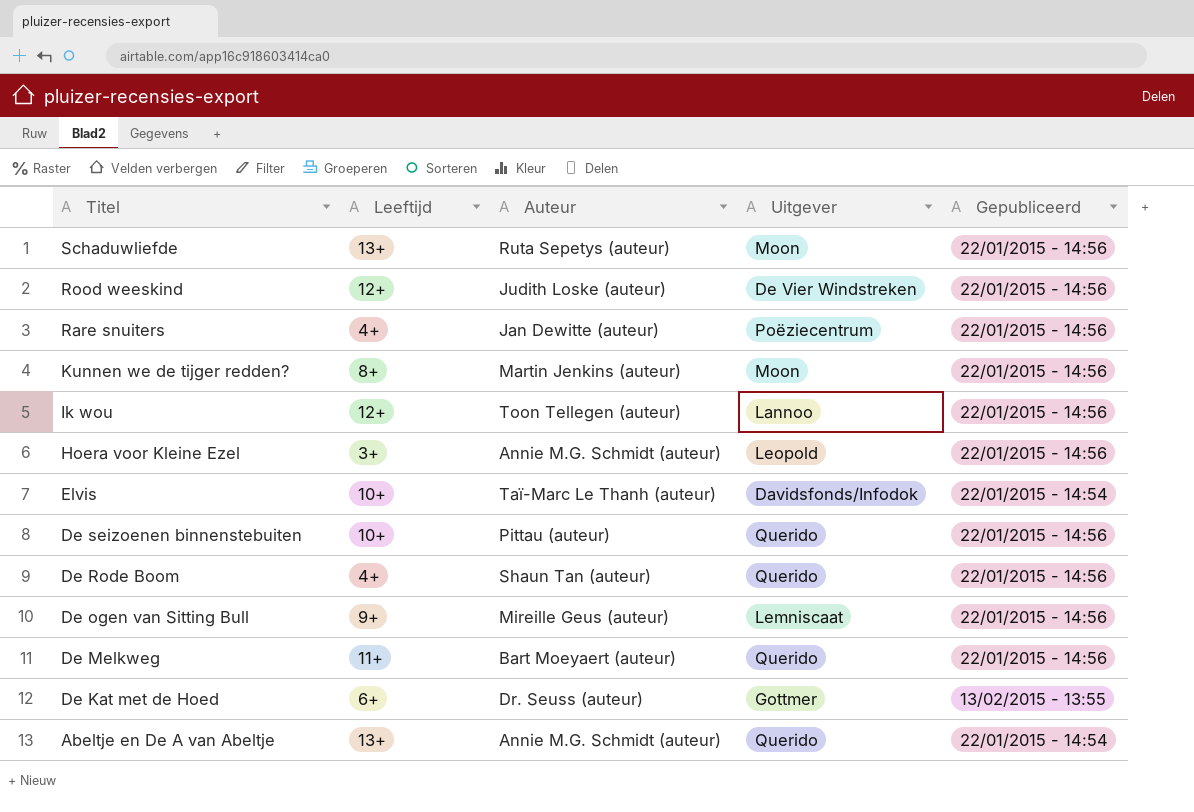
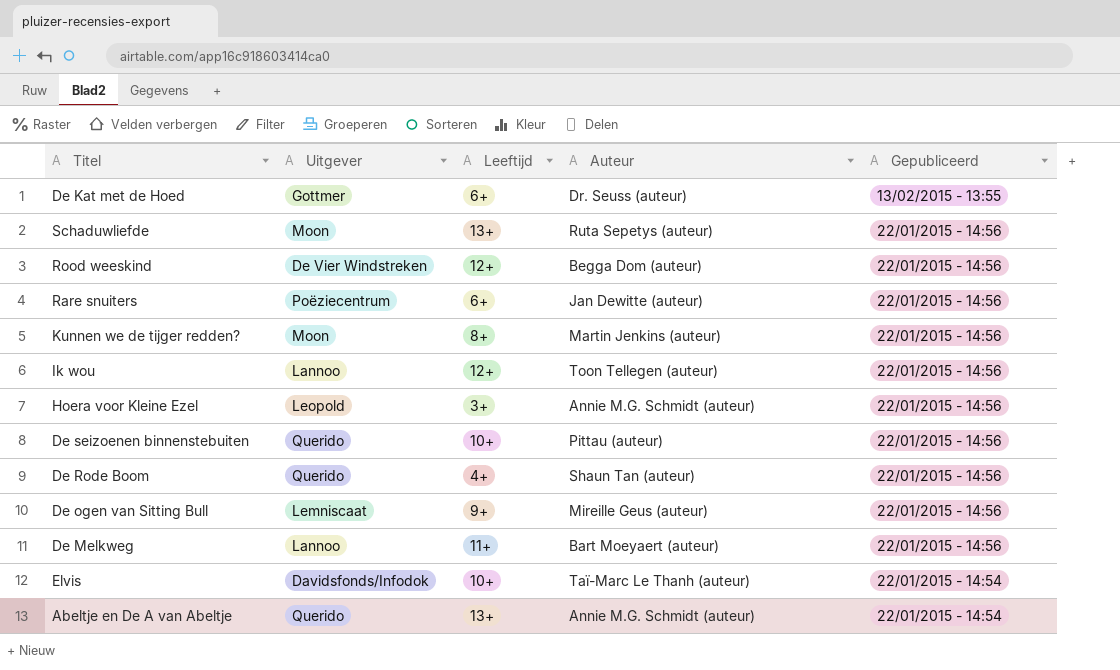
row order: Titel descending -> Gepubliceerd descending
column Uitgever | position: 4 -> 2
Rood weeskind | Auteur: Judith Loske (auteur) -> Begga Dom (auteur)
Rare snuiters | Leeftijd: 4+ -> 6+
De Melkweg | Uitgever: Querido -> Lannoo

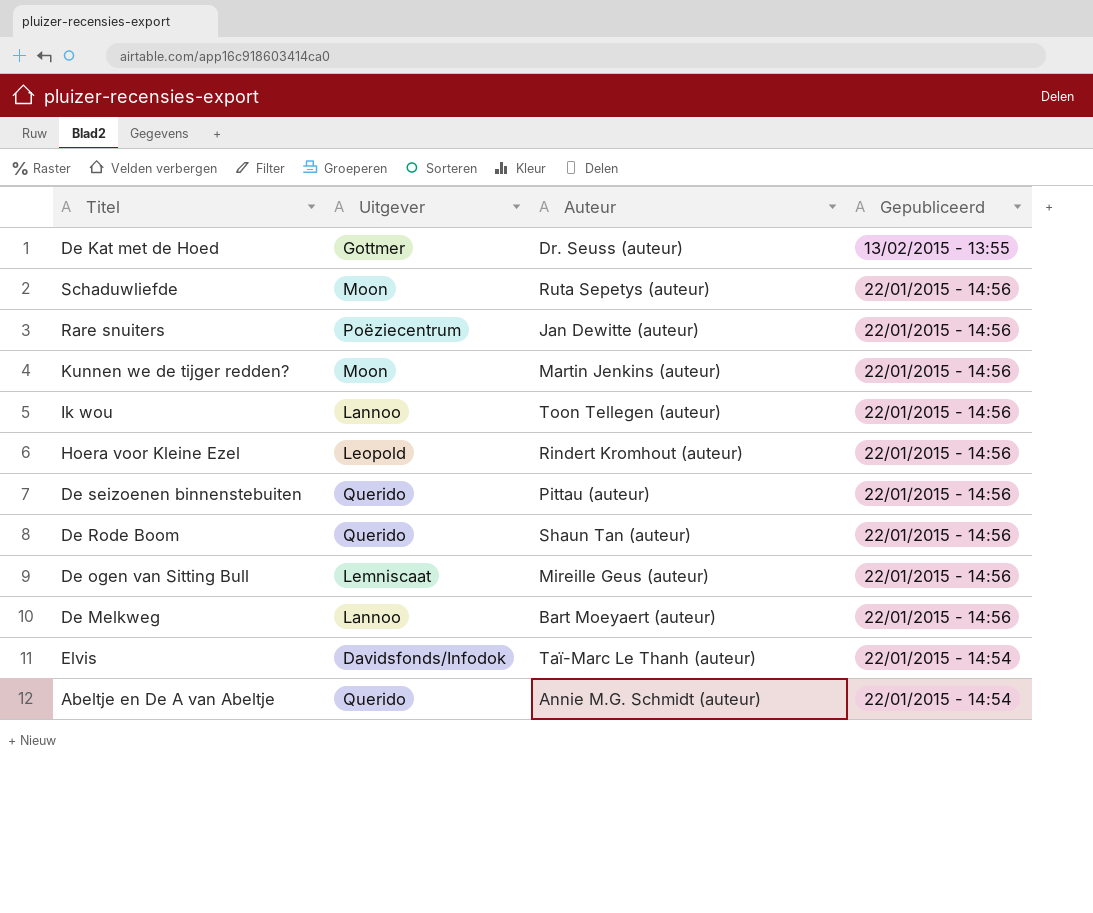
column Leeftijd | position: 3 -> none
row Rood weeskind: De Vier Windstreken | 12+ | Begga Dom (auteur) | 22/01/2015 - 14:56 -> none
Hoera voor Kleine Ezel | Auteur: Annie M.G. Schmidt (auteur) -> Rindert Kromhout (auteur)

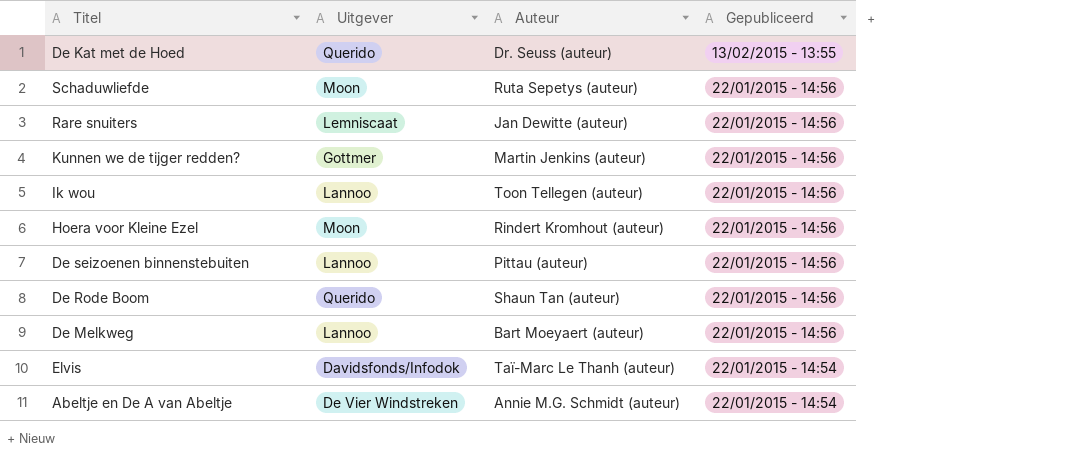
row De ogen van Sitting Bull: Lemniscaat | Mireille Geus (auteur) | 22/01/2015 - 14:56 -> none
De Kat met de Hoed | Uitgever: Gottmer -> Querido
Rare snuiters | Uitgever: Poëziecentrum -> Lemniscaat
Kunnen we de tijger redden? | Uitgever: Moon -> Gottmer
Hoera voor Kleine Ezel | Uitgever: Leopold -> Moon
De seizoenen binnenstebuiten | Uitgever: Querido -> Lannoo
Abeltje en De A van Abeltje | Uitgever: Querido -> De Vier Windstreken

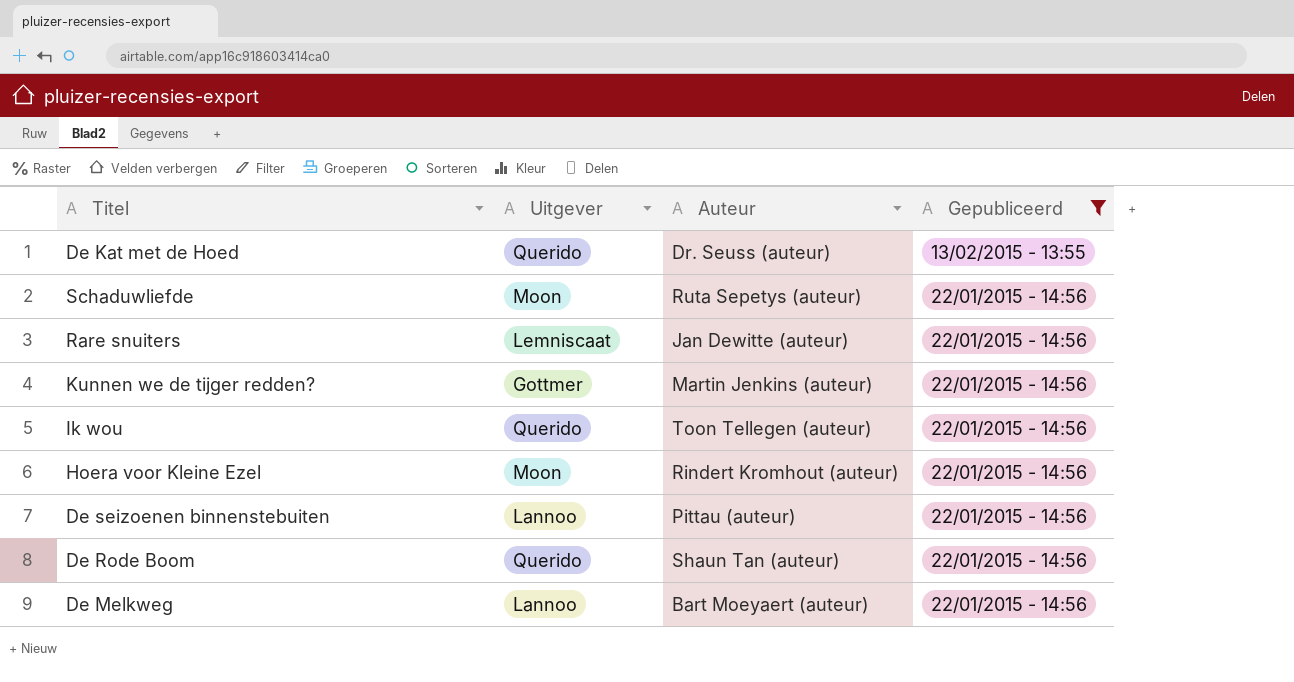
filter: none -> Gepubliceerd != 22/01/2015 - 14:54
Ik wou | Uitgever: Lannoo -> Querido

